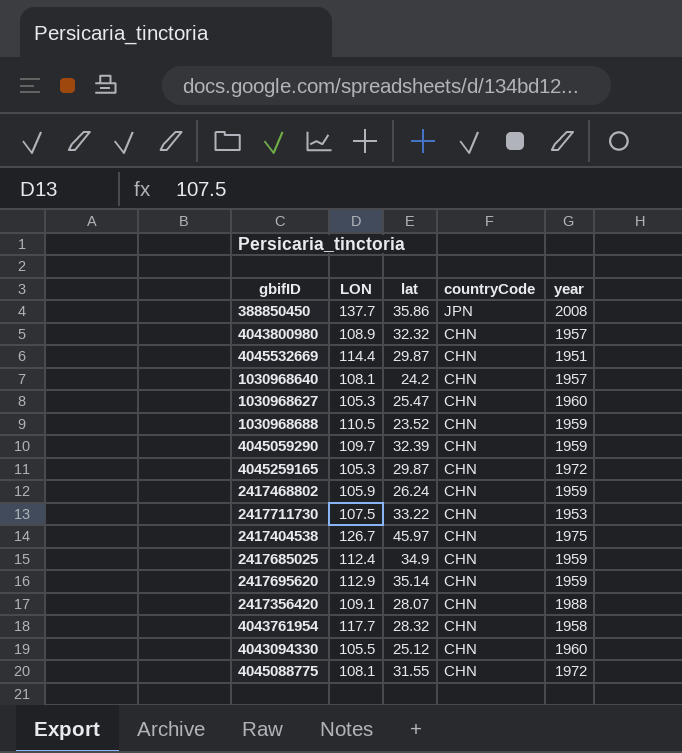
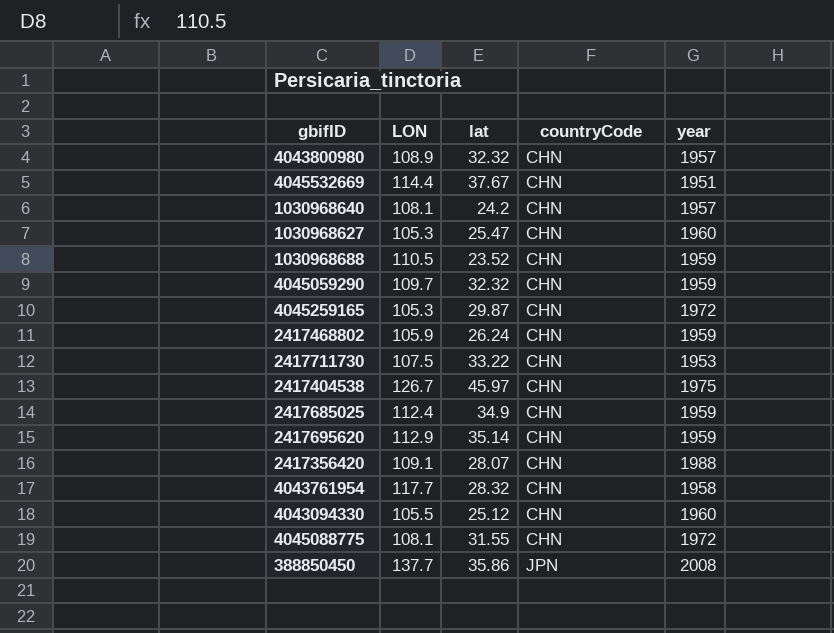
row order: countryCode descending -> countryCode ascending
4045532669 | lat: 29.87 -> 37.67
4045059290 | lat: 32.39 -> 32.32

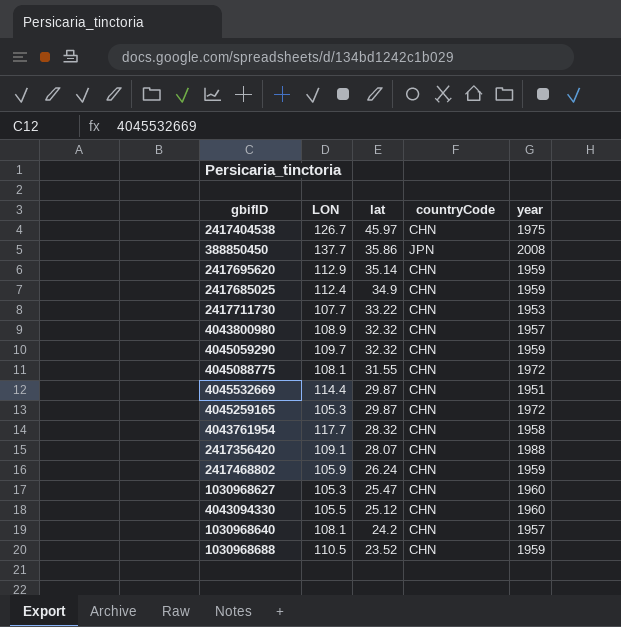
row order: countryCode ascending -> lat descending
2417711730 | LON: 107.5 -> 107.7
4045532669 | lat: 37.67 -> 29.87

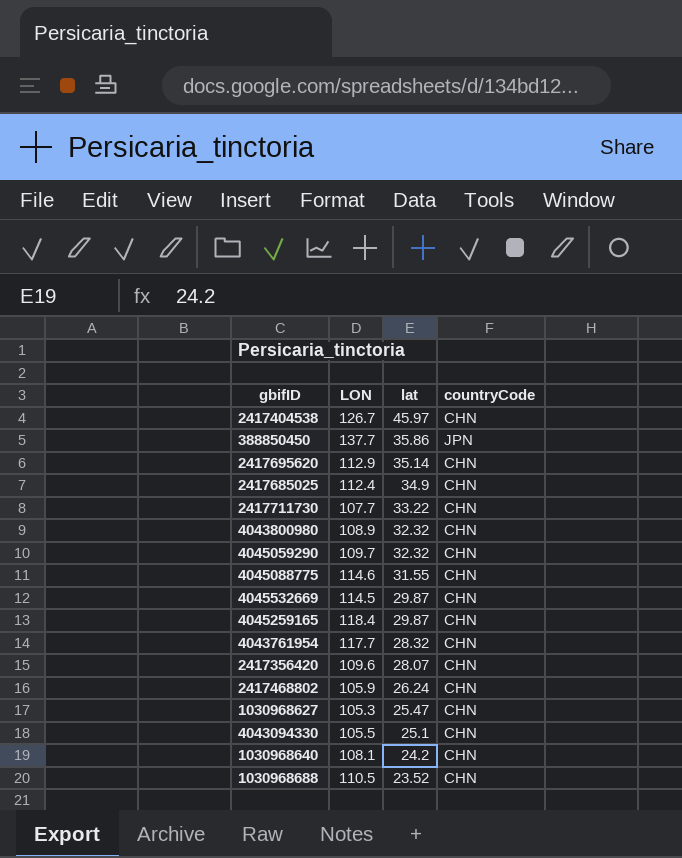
column year | position: 5 -> none
4045088775 | LON: 108.1 -> 114.6
4045532669 | LON: 114.4 -> 114.5
4045259165 | LON: 105.3 -> 118.4
2417356420 | LON: 109.1 -> 109.6
4043094330 | lat: 25.12 -> 25.1

